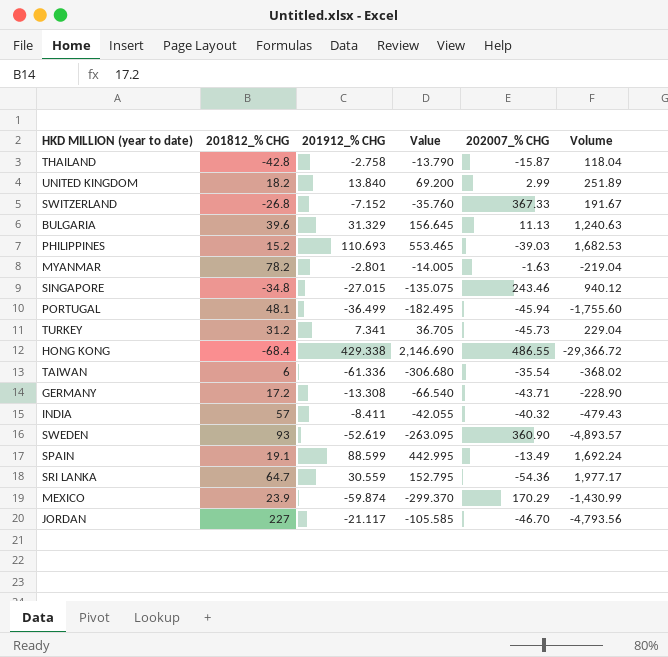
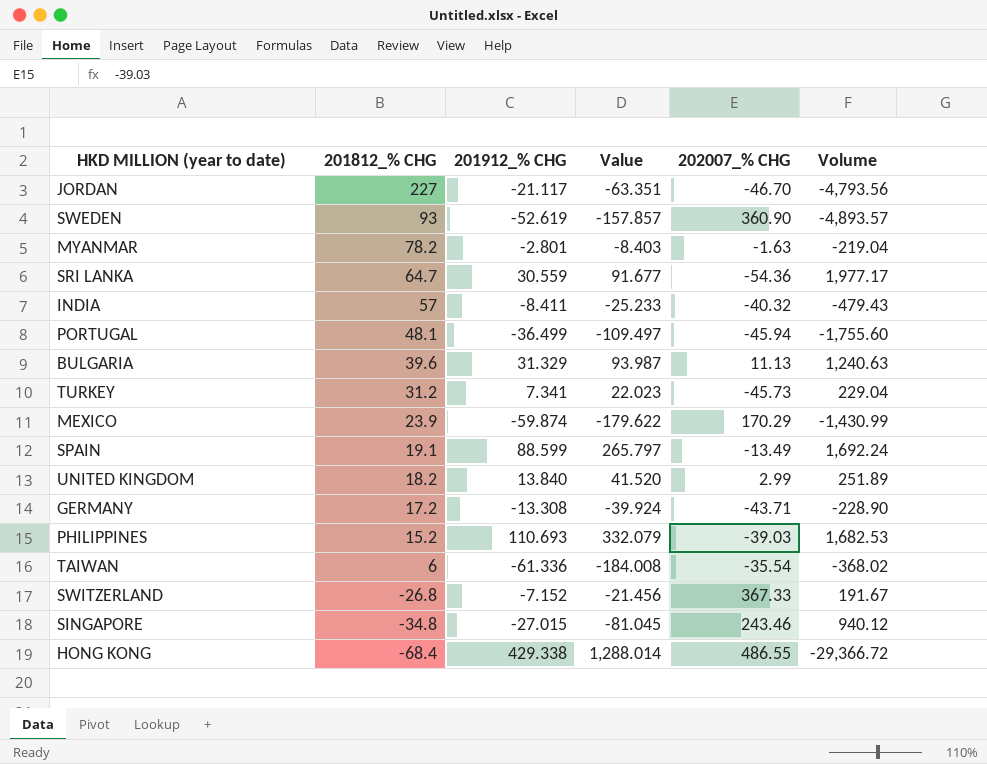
row order: none -> 201812_% CHG descending
column Value | formula: [201912_% CHG] * 5 -> [201912_% CHG] * 3
row THAILAND: -42.8 | -2.758 | -13.790 | -15.87 | 118.04 -> none

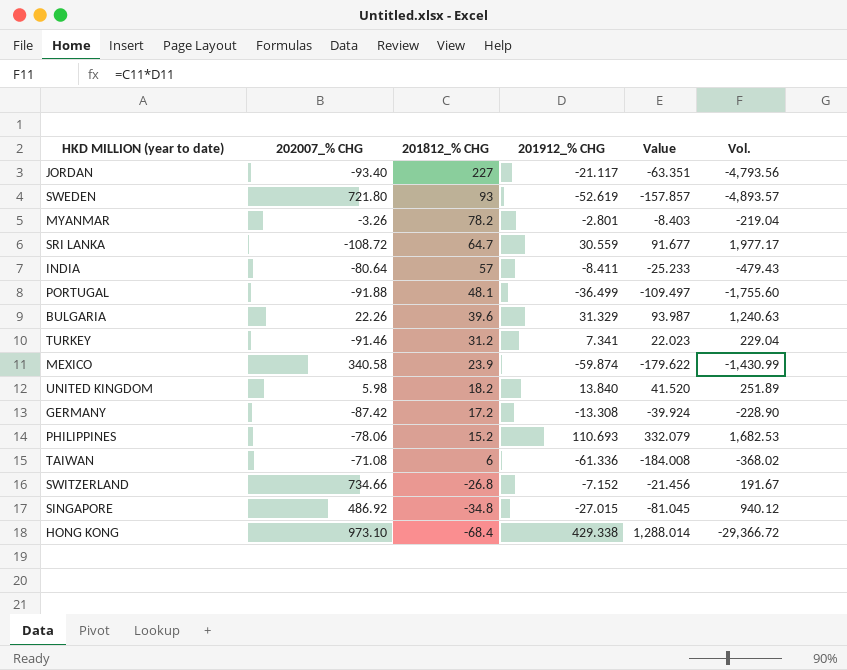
column 202007_% CHG | position: 5 -> 2
column name: Volume -> Vol.
row SPAIN: 19.1 | 88.599 | 265.797 | -13.49 | 1,692.24 -> none
JORDAN | 202007_% CHG: -46.70 -> -93.40
SWEDEN | 202007_% CHG: 360.90 -> 721.80
MYANMAR | 202007_% CHG: -1.63 -> -3.26
SRI LANKA | 202007_% CHG: -54.36 -> -108.72
INDIA | 202007_% CHG: -40.32 -> -80.64
PORTUGAL | 202007_% CHG: -45.94 -> -91.88
BULGARIA | 202007_% CHG: 11.13 -> 22.26
TURKEY | 202007_% CHG: -45.73 -> -91.46
MEXICO | 202007_% CHG: 170.29 -> 340.58
UNITED KINGDOM | 202007_% CHG: 2.99 -> 5.98
GERMANY | 202007_% CHG: -43.71 -> -87.42
PHILIPPINES | 202007_% CHG: -39.03 -> -78.06
TAIWAN | 202007_% CHG: -35.54 -> -71.08
SWITZERLAND | 202007_% CHG: 367.33 -> 734.66
SINGAPORE | 202007_% CHG: 243.46 -> 486.92
HONG KONG | 202007_% CHG: 486.55 -> 973.10

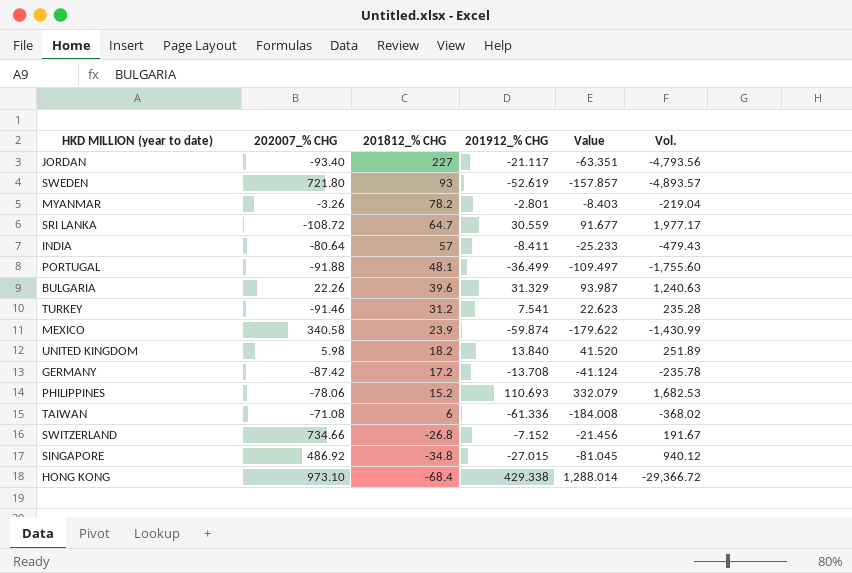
TURKEY | 201912_% CHG: 7.341 -> 7.541
TURKEY | Value: 22.023 -> 22.623
TURKEY | Vol.: 229.04 -> 235.28
GERMANY | 201912_% CHG: -13.308 -> -13.708
GERMANY | Value: -39.924 -> -41.124
GERMANY | Vol.: -228.90 -> -235.78

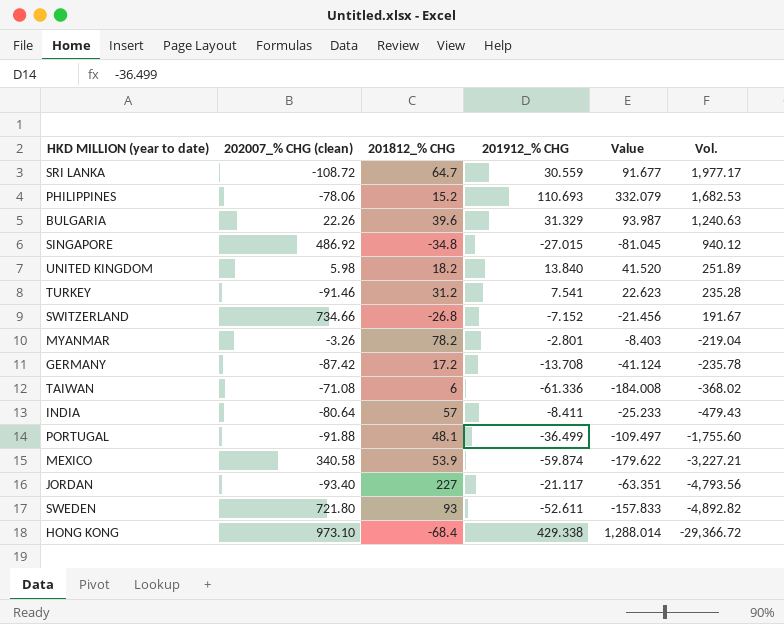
row order: 201812_% CHG descending -> Vol. descending
column name: 202007_% CHG -> 202007_% CHG (clean)
MEXICO | 201812_% CHG: 23.9 -> 53.9
MEXICO | Vol.: -1,430.99 -> -3,227.21
SWEDEN | 201912_% CHG: -52.619 -> -52.611
SWEDEN | Value: -157.857 -> -157.833
SWEDEN | Vol.: -4,893.57 -> -4,892.82

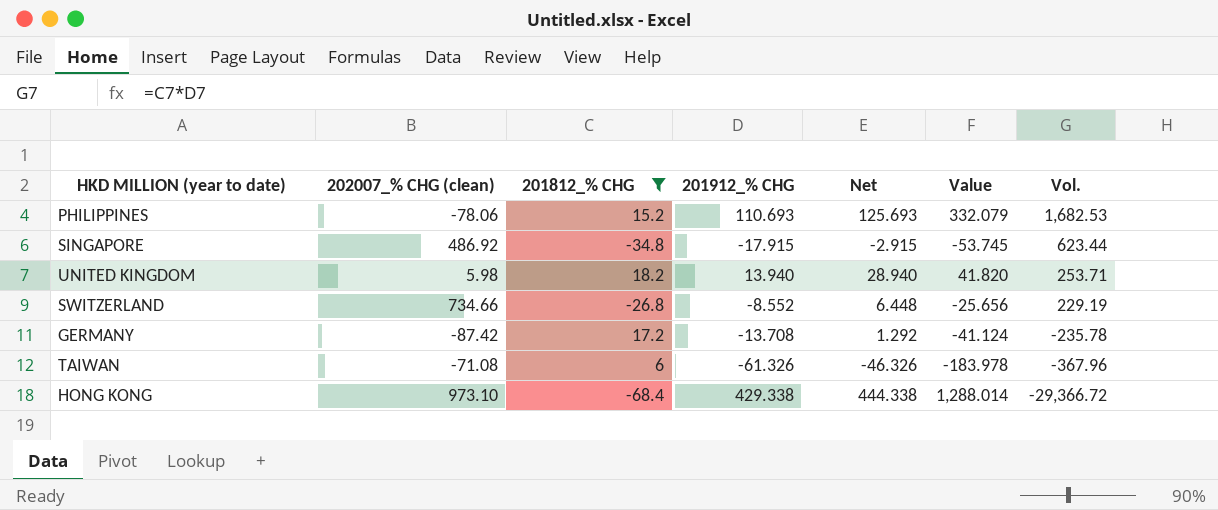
filter: none -> 201812_% CHG <= 18.2
column Net | formula: none -> [201912_% CHG] + 15
SINGAPORE | 201912_% CHG: -27.015 -> -17.915
SINGAPORE | Value: -81.045 -> -53.745
SINGAPORE | Vol.: 940.12 -> 623.44
UNITED KINGDOM | 201912_% CHG: 13.840 -> 13.940
UNITED KINGDOM | Value: 41.520 -> 41.820
UNITED KINGDOM | Vol.: 251.89 -> 253.71
SWITZERLAND | 201912_% CHG: -7.152 -> -8.552
SWITZERLAND | Value: -21.456 -> -25.656
SWITZERLAND | Vol.: 191.67 -> 229.19
TAIWAN | 201912_% CHG: -61.336 -> -61.326
TAIWAN | Value: -184.008 -> -183.978
TAIWAN | Vol.: -368.02 -> -367.96

